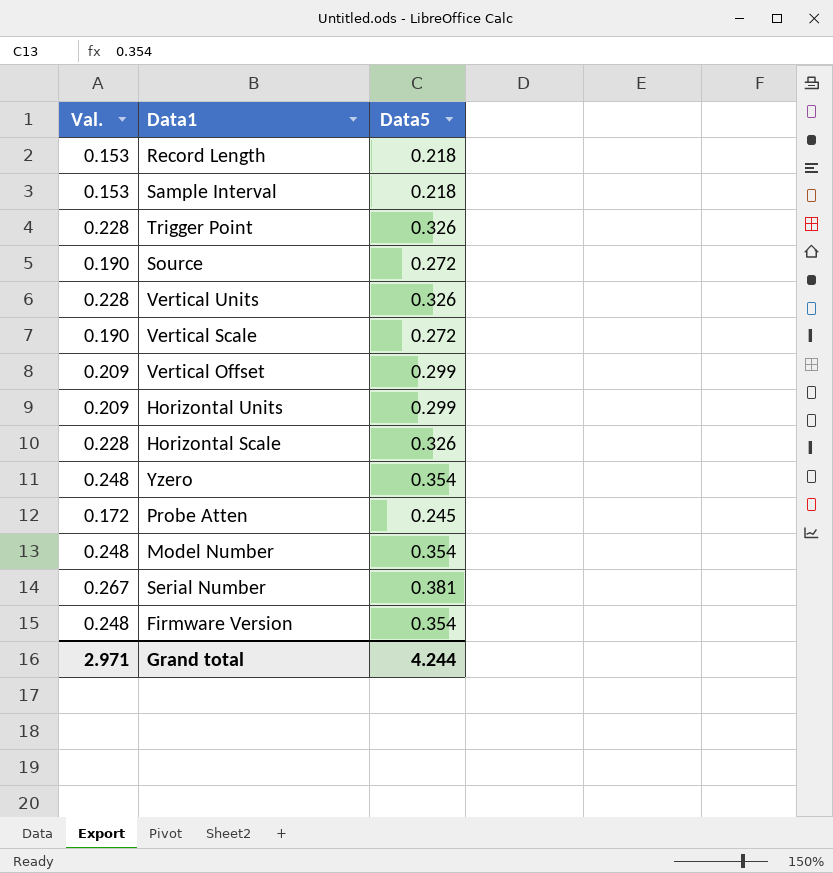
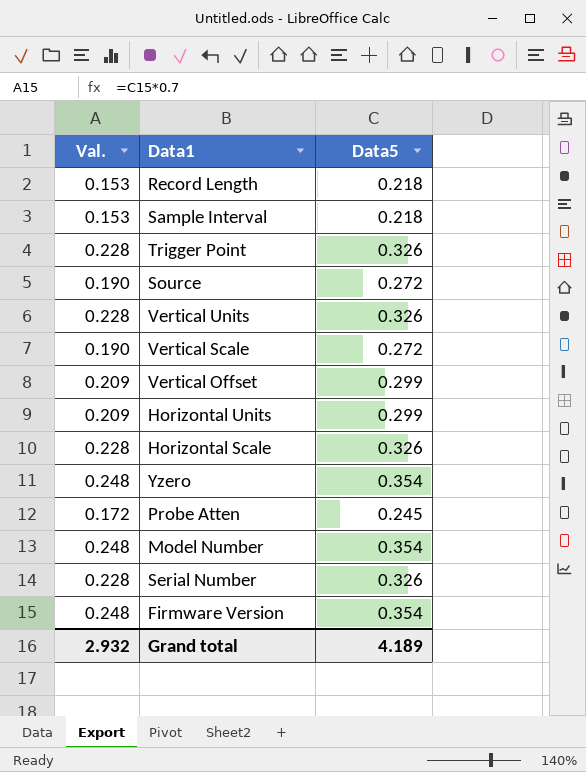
Serial Number | Val.: 0.267 -> 0.228
Serial Number | Data5: 0.381 -> 0.326
Grand total | Val.: 2.971 -> 2.932
Grand total | Data5: 4.244 -> 4.189

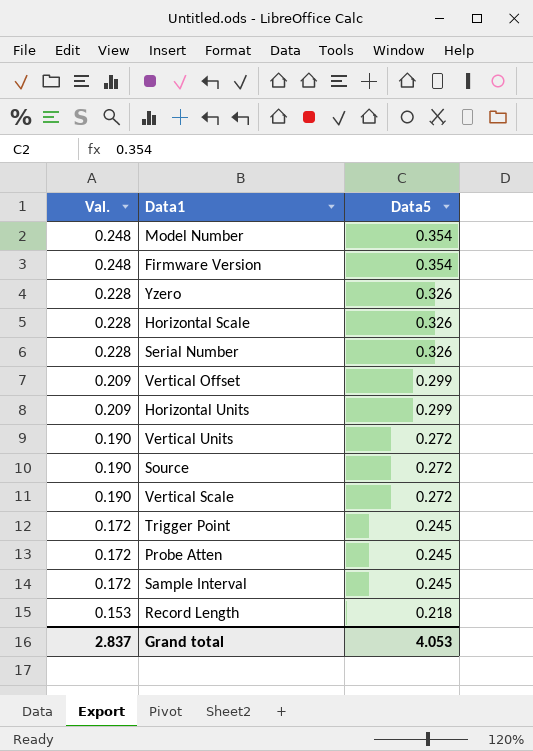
row order: none -> Val. descending
Yzero | Val.: 0.248 -> 0.228
Yzero | Data5: 0.354 -> 0.326
Vertical Units | Val.: 0.228 -> 0.190
Vertical Units | Data5: 0.326 -> 0.272
Trigger Point | Val.: 0.228 -> 0.172
Trigger Point | Data5: 0.326 -> 0.245
Sample Interval | Val.: 0.153 -> 0.172
Sample Interval | Data5: 0.218 -> 0.245
Grand total | Val.: 2.932 -> 2.837
Grand total | Data5: 4.189 -> 4.053

